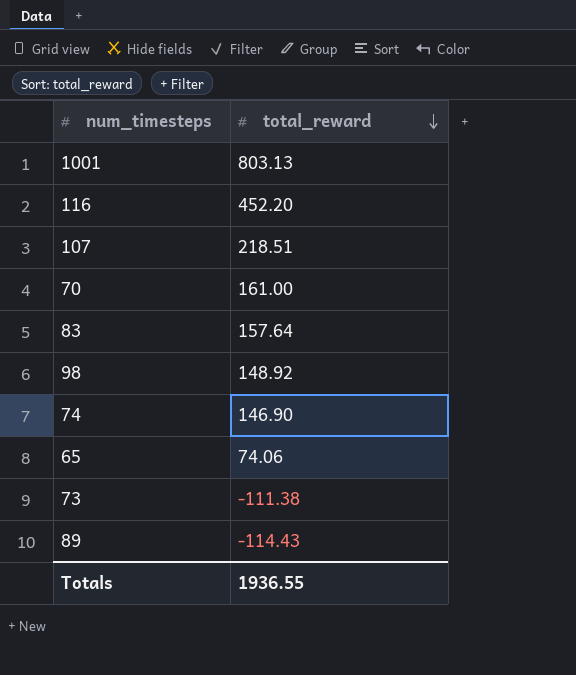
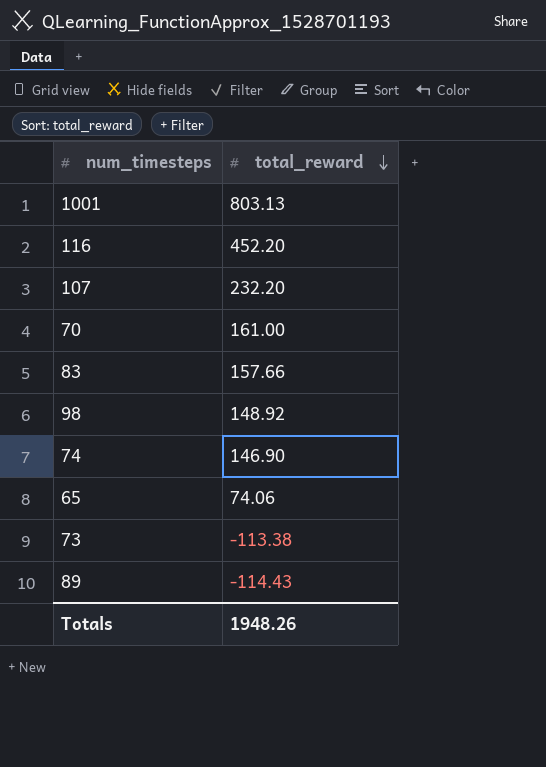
107 | total_reward: 218.51 -> 232.20
83 | total_reward: 157.64 -> 157.66
73 | total_reward: -111.38 -> -113.38
Totals | total_reward: 1936.55 -> 1948.26

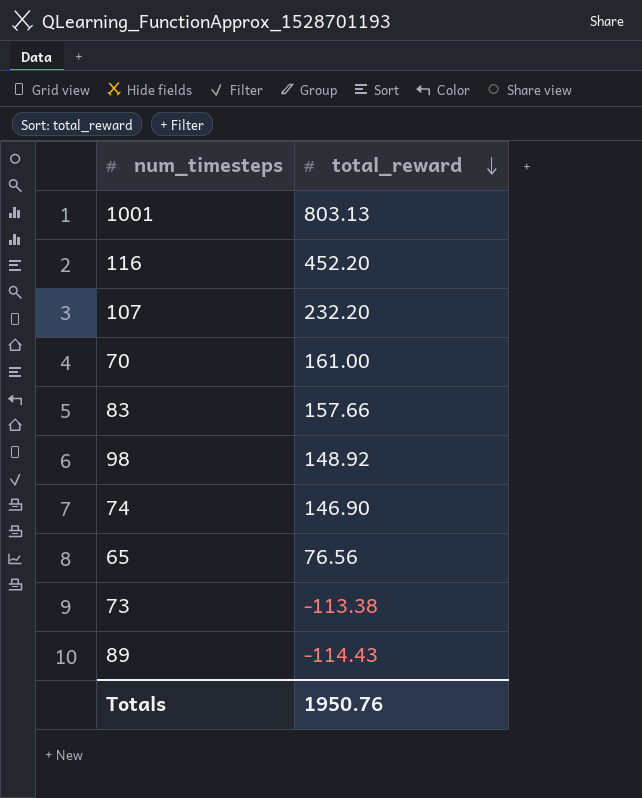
65 | total_reward: 74.06 -> 76.56
Totals | total_reward: 1948.26 -> 1950.76

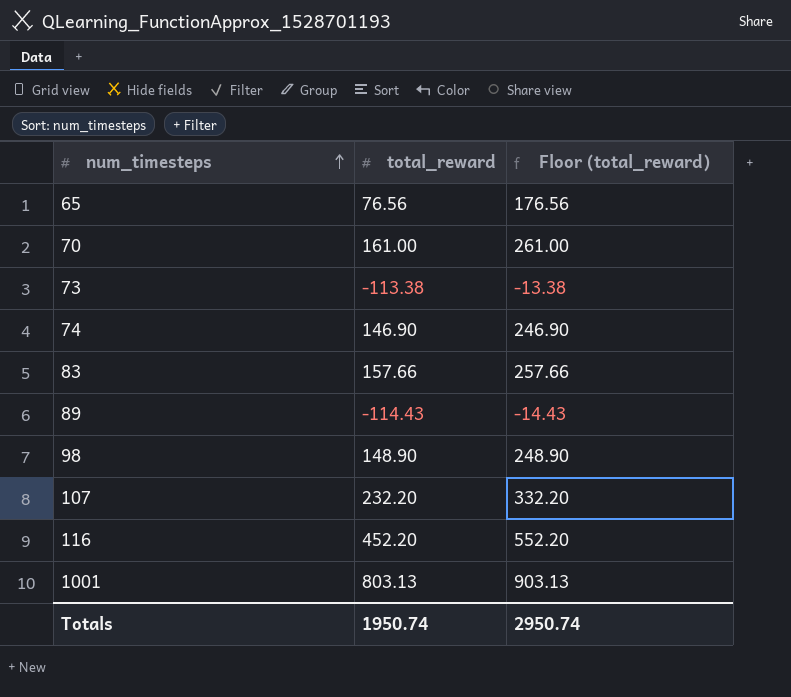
row order: total_reward descending -> num_timesteps ascending
column Floor (total_reward) | formula: none -> [total_reward] + 100
98 | total_reward: 148.92 -> 148.90
Totals | total_reward: 1950.76 -> 1950.74

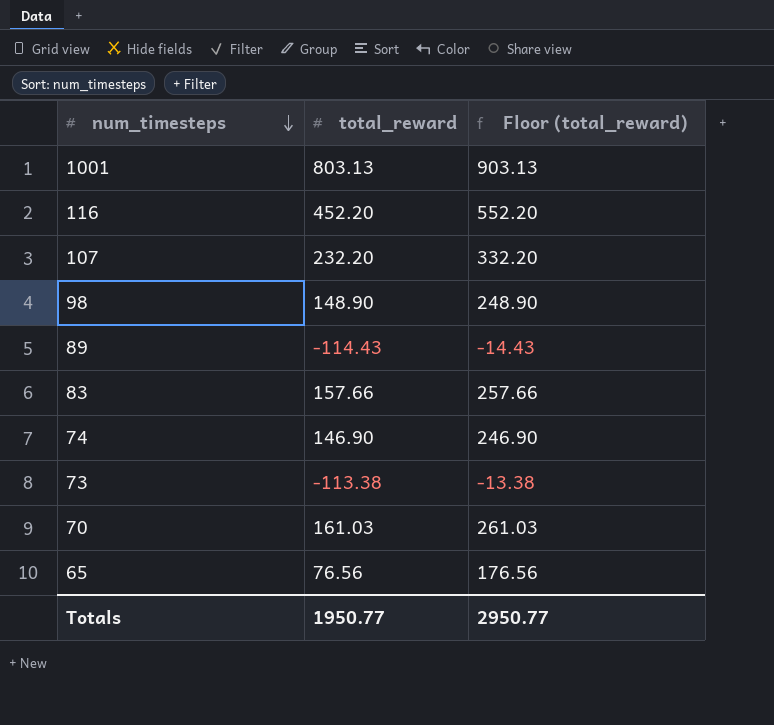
row order: num_timesteps ascending -> num_timesteps descending
70 | total_reward: 161.00 -> 161.03
70 | Floor (total_reward): 261.00 -> 261.03
Totals | total_reward: 1950.74 -> 1950.77
Totals | Floor (total_reward): 2950.74 -> 2950.77

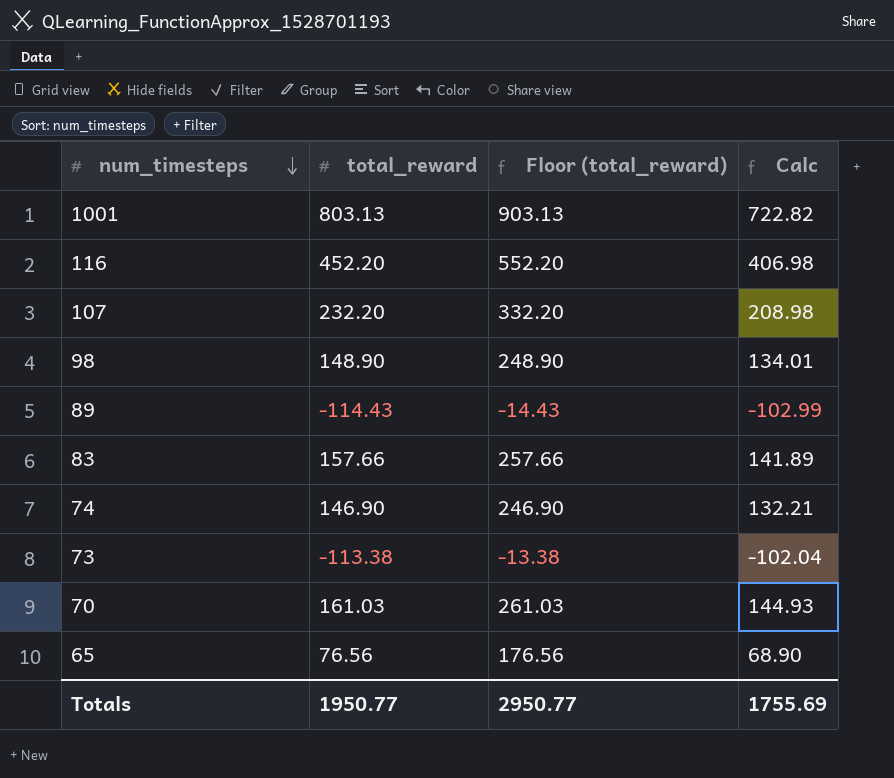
column Calc | formula: none -> [total_reward] * 0.9

